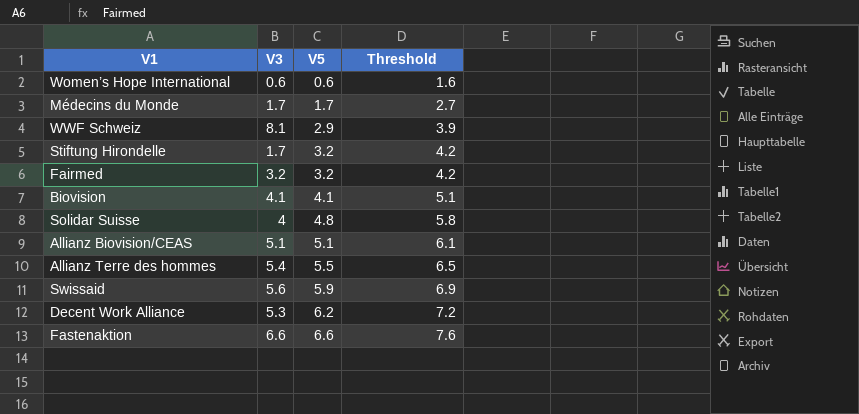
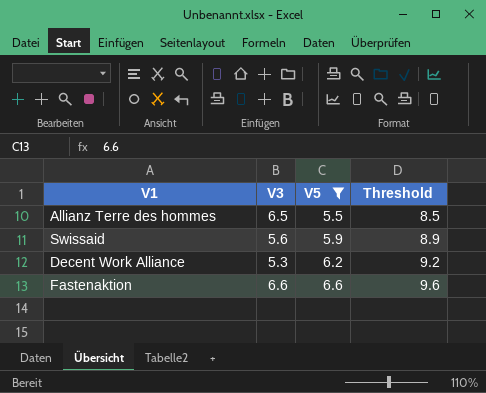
filter: none -> V5 >= 5.5
column Threshold | formula: [V5] + 1 -> [V5] + 3
Allianz Terre des hommes | V3: 5.4 -> 6.5

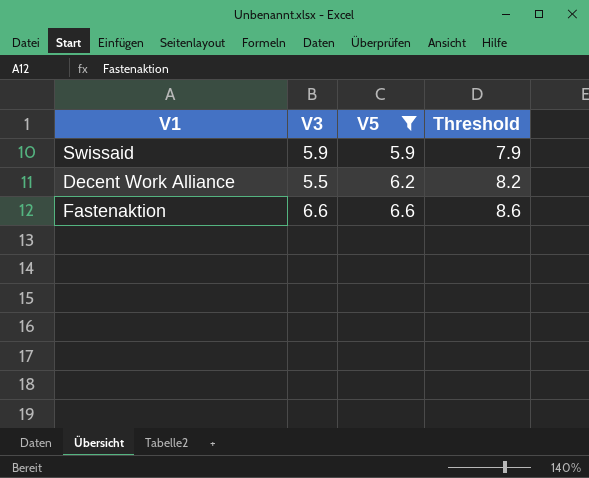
column Threshold | formula: [V5] + 3 -> [V5] + 2
row Allianz Terre des hommes: 6.5 | 5.5 | 8.5 -> none
Swissaid | V3: 5.6 -> 5.9
Decent Work Alliance | V3: 5.3 -> 5.5

